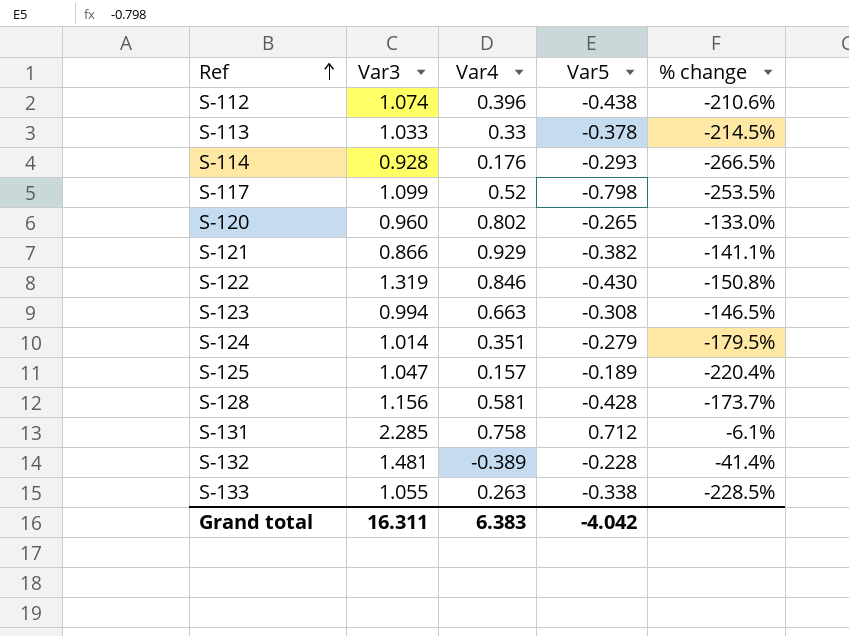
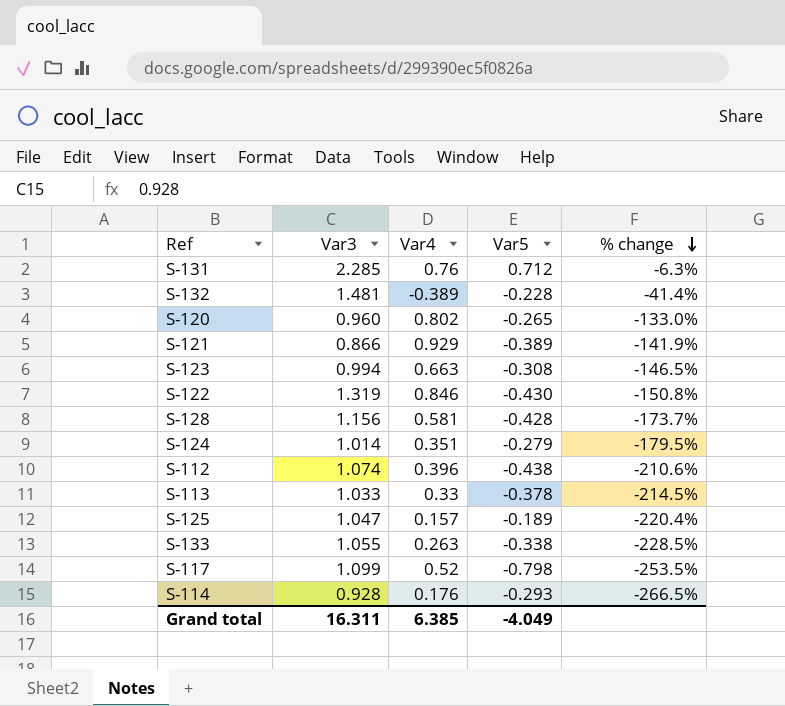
row order: Ref ascending -> % change descending
S-131 | Var4: 0.758 -> 0.76
S-131 | % change: -6.1% -> -6.3%
S-121 | Var5: -0.382 -> -0.389
S-121 | % change: -141.1% -> -141.9%
Grand total | Var4: 6.383 -> 6.385
Grand total | Var5: -4.042 -> -4.049

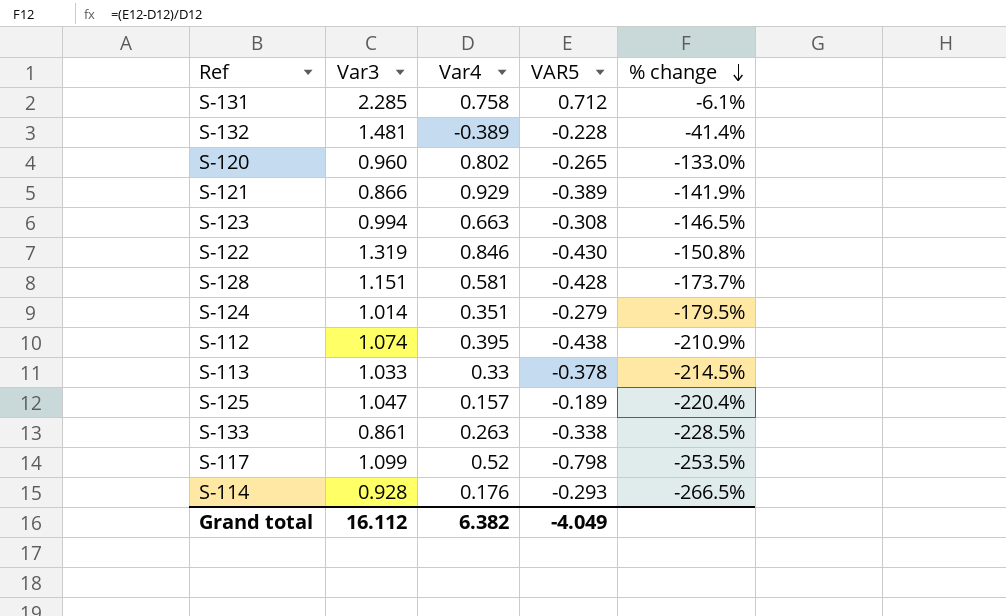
column name: Var5 -> VAR5
S-131 | Var4: 0.76 -> 0.758
S-131 | % change: -6.3% -> -6.1%
S-128 | Var3: 1.156 -> 1.151
S-112 | Var4: 0.396 -> 0.395
S-112 | % change: -210.6% -> -210.9%
S-133 | Var3: 1.055 -> 0.861
Grand total | Var3: 16.311 -> 16.112
Grand total | Var4: 6.385 -> 6.382

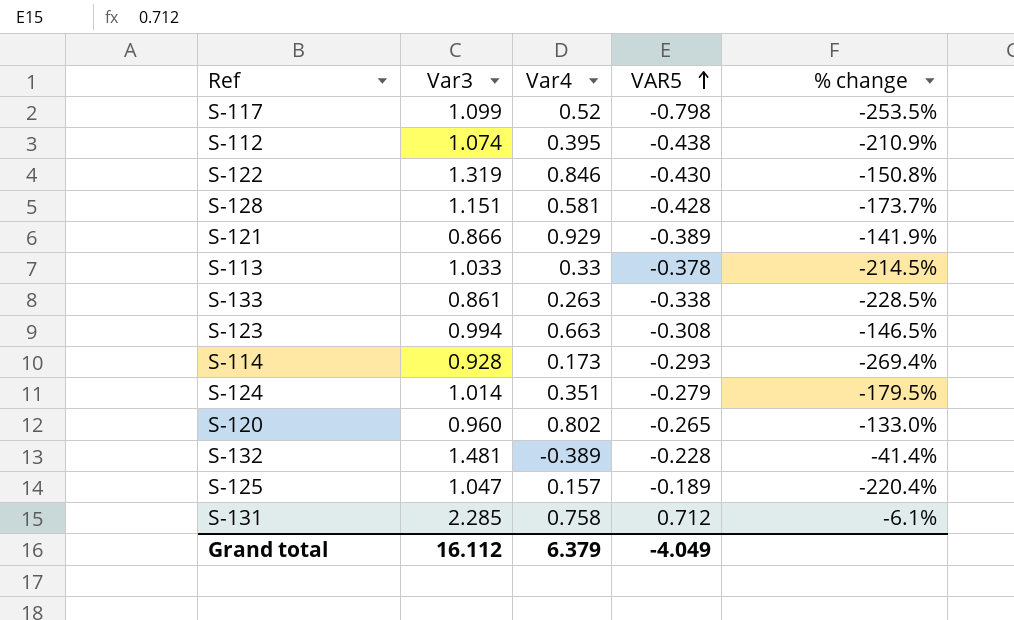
row order: % change descending -> VAR5 ascending
S-114 | Var4: 0.176 -> 0.173
S-114 | % change: -266.5% -> -269.4%
Grand total | Var4: 6.382 -> 6.379

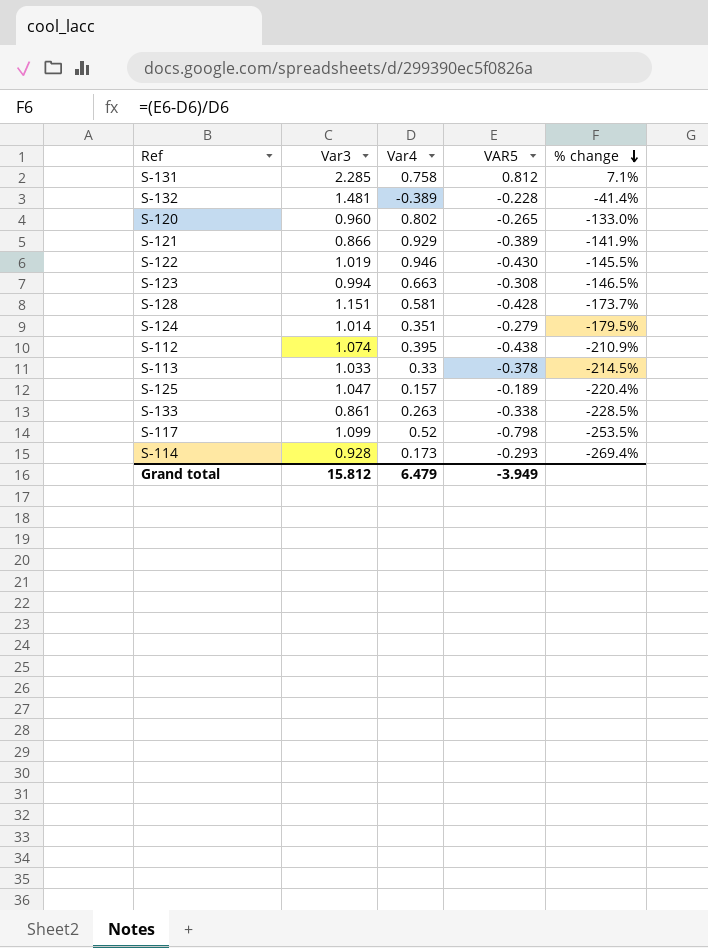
row order: VAR5 ascending -> % change descending
S-131 | VAR5: 0.712 -> 0.812
S-131 | % change: -6.1% -> 7.1%
S-122 | Var3: 1.319 -> 1.019
S-122 | Var4: 0.846 -> 0.946
S-122 | % change: -150.8% -> -145.5%
Grand total | Var3: 16.112 -> 15.812
Grand total | Var4: 6.379 -> 6.479
Grand total | VAR5: -4.049 -> -3.949

